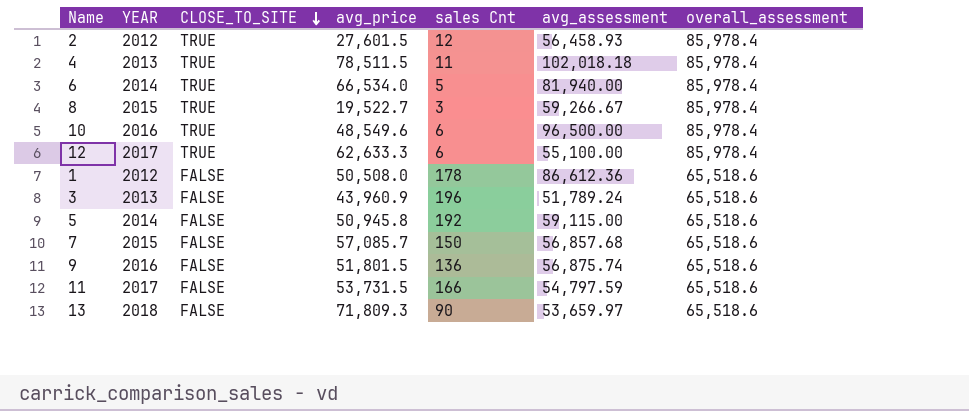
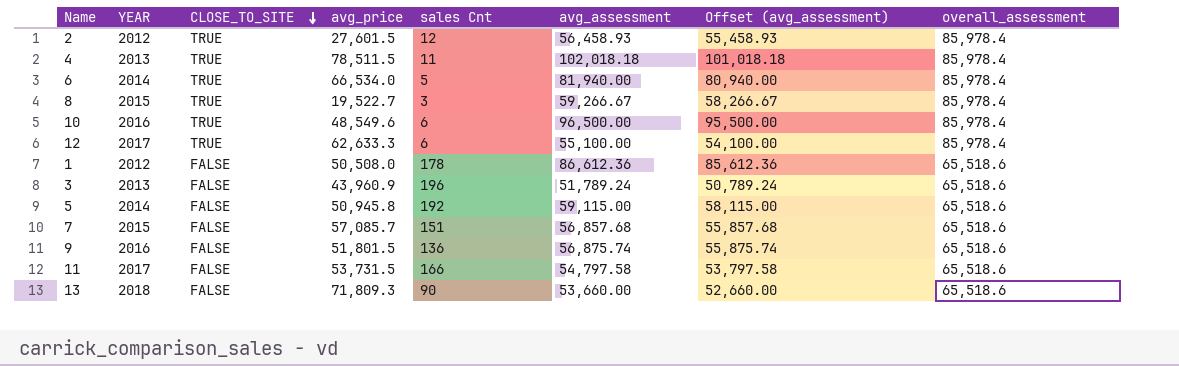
column Offset (avg_assessment) | formula: none -> [avg_assessment] - 1000
7 | sales Cnt: 150 -> 151
11 | avg_assessment: 54,797.59 -> 54,797.58
13 | avg_assessment: 53,659.97 -> 53,660.00

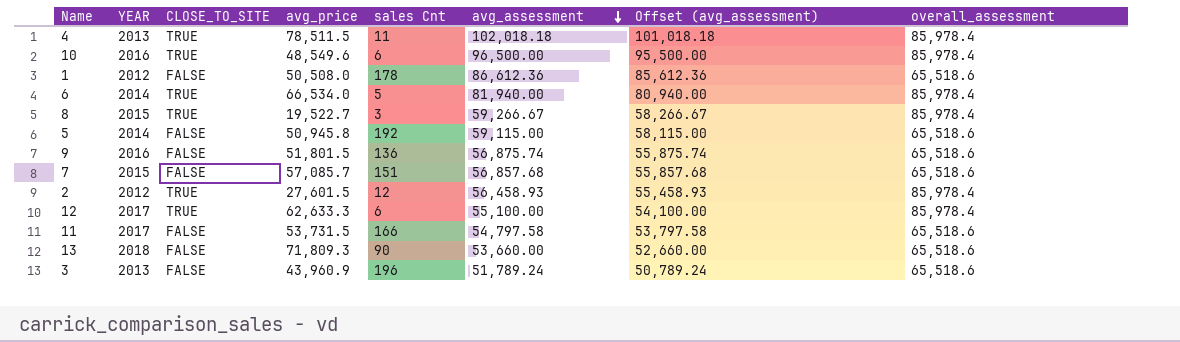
row order: CLOSE_TO_SITE descending -> avg_assessment descending

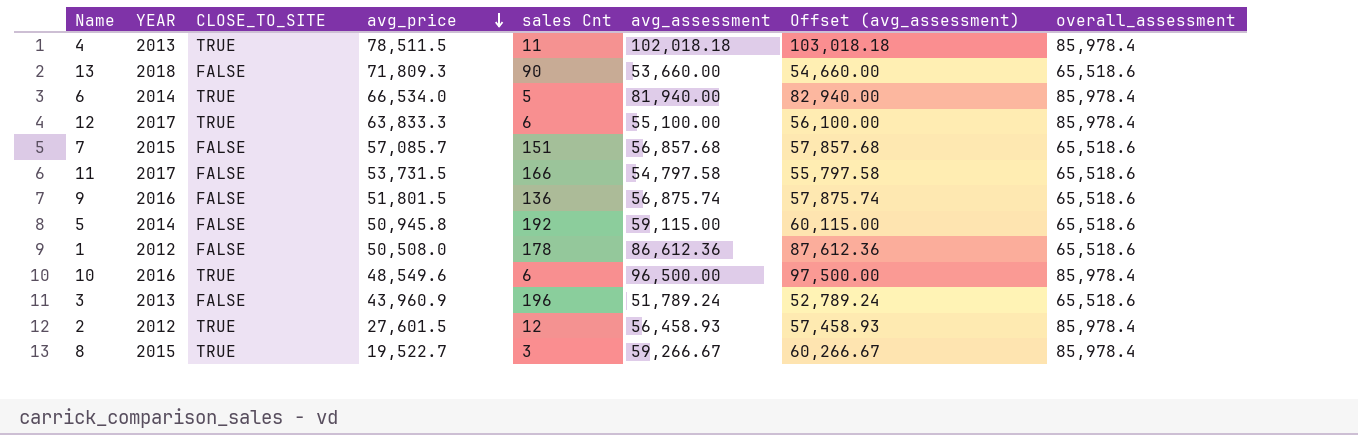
row order: avg_assessment descending -> avg_price descending
column Offset (avg_assessment) | formula: [avg_assessment] - 1000 -> [avg_assessment] + 1000
12 | avg_price: 62,633.3 -> 63,833.3

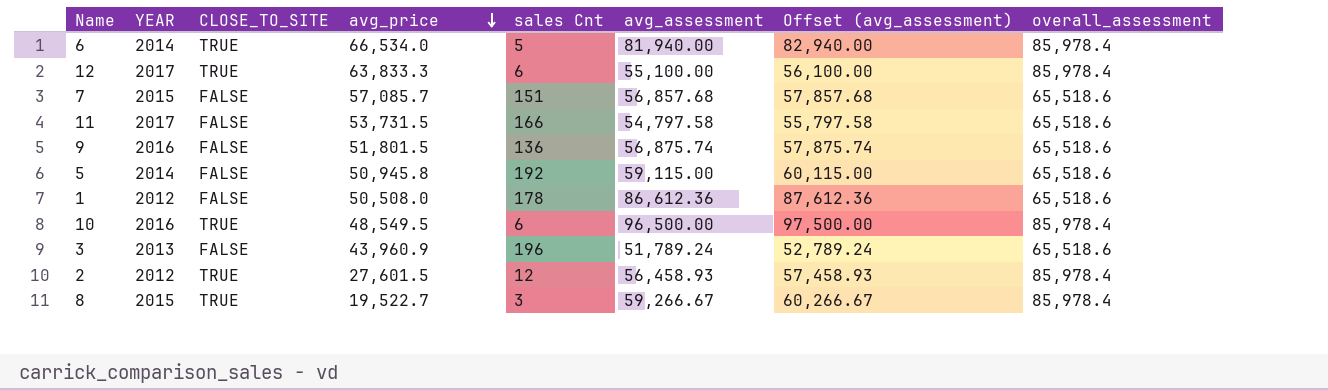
row 4: 2013 | TRUE | 78,511.5 | 11 | 102,018.18 | 103,018.18 | 85,978.4 -> none
row 13: 2018 | FALSE | 71,809.3 | 90 | 53,660.00 | 54,660.00 | 65,518.6 -> none
10 | avg_price: 48,549.6 -> 48,549.5

